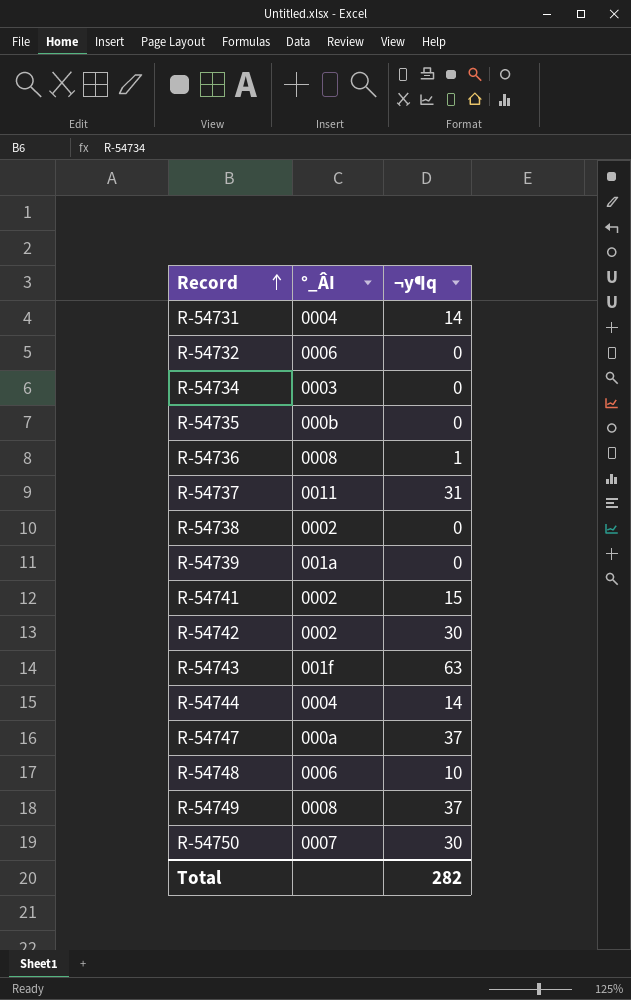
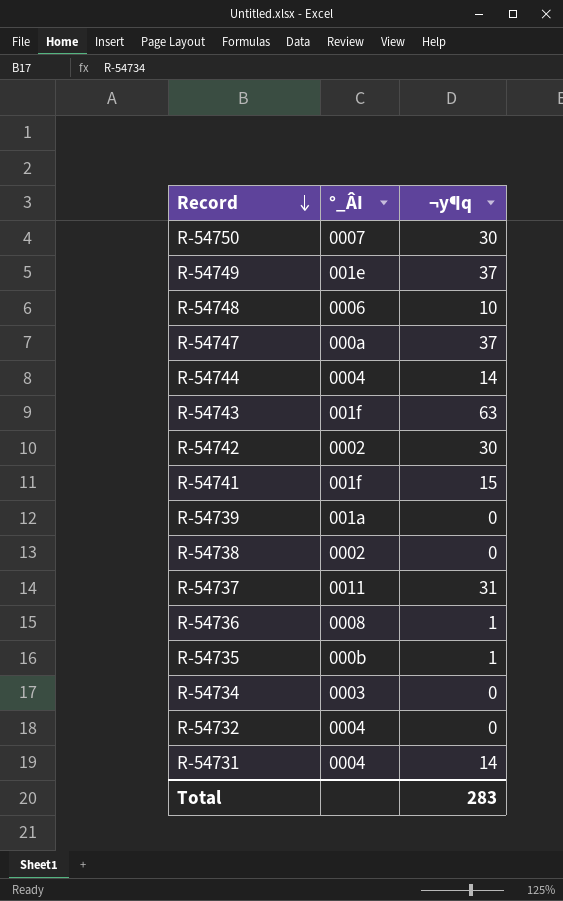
row order: Record ascending -> Record descending
R-54749 | °_ÂI: 0008 -> 001e
R-54741 | °_ÂI: 0002 -> 001f
R-54735 | ¬y¶q: 0 -> 1
R-54732 | °_ÂI: 0006 -> 0004
Total | ¬y¶q: 282 -> 283

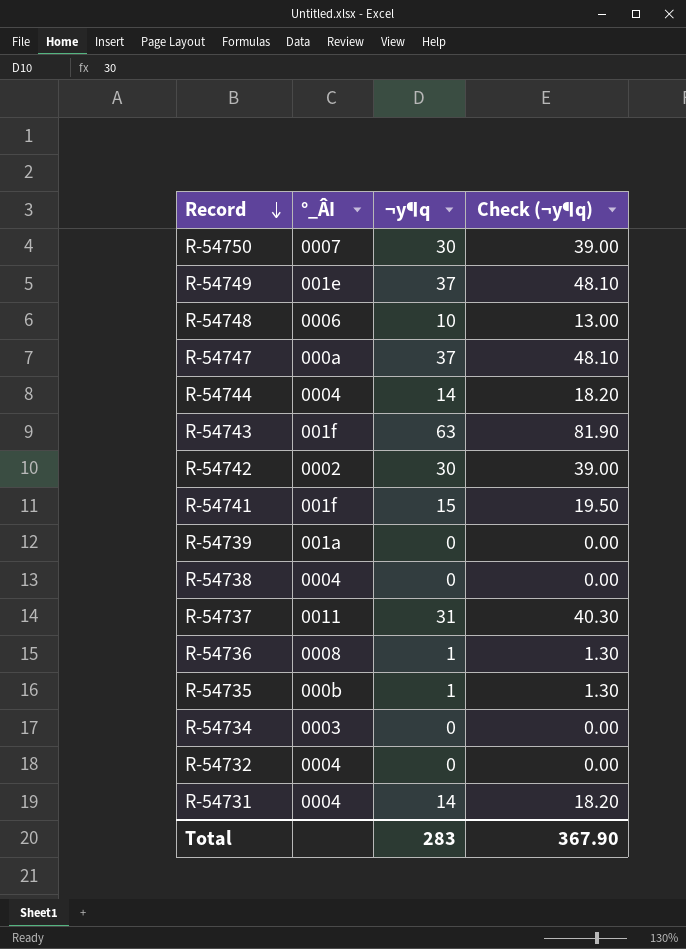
column Check (¬y¶q) | formula: none -> [¬y¶q] * 1.3
R-54738 | °_ÂI: 0002 -> 0004

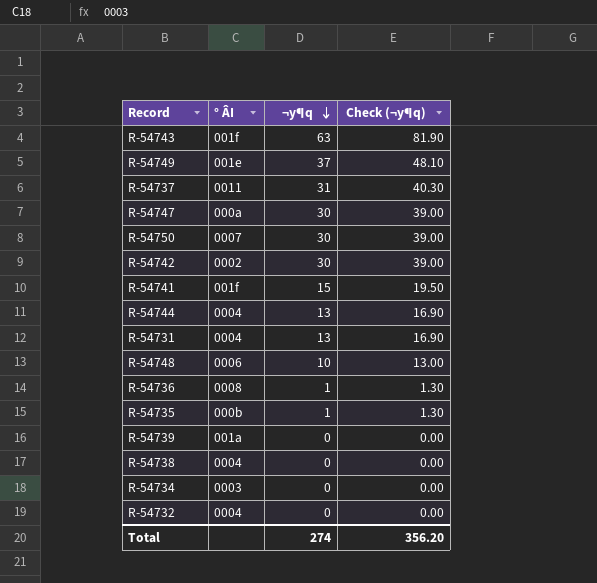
row order: Record descending -> ¬y¶q descending
column name: °_ÂI -> ° ÂI
R-54747 | ¬y¶q: 37 -> 30
R-54747 | Check (¬y¶q): 48.10 -> 39.00
R-54744 | ¬y¶q: 14 -> 13
R-54744 | Check (¬y¶q): 18.20 -> 16.90
R-54731 | ¬y¶q: 14 -> 13
R-54731 | Check (¬y¶q): 18.20 -> 16.90
Total | ¬y¶q: 283 -> 274
Total | Check (¬y¶q): 367.90 -> 356.20

